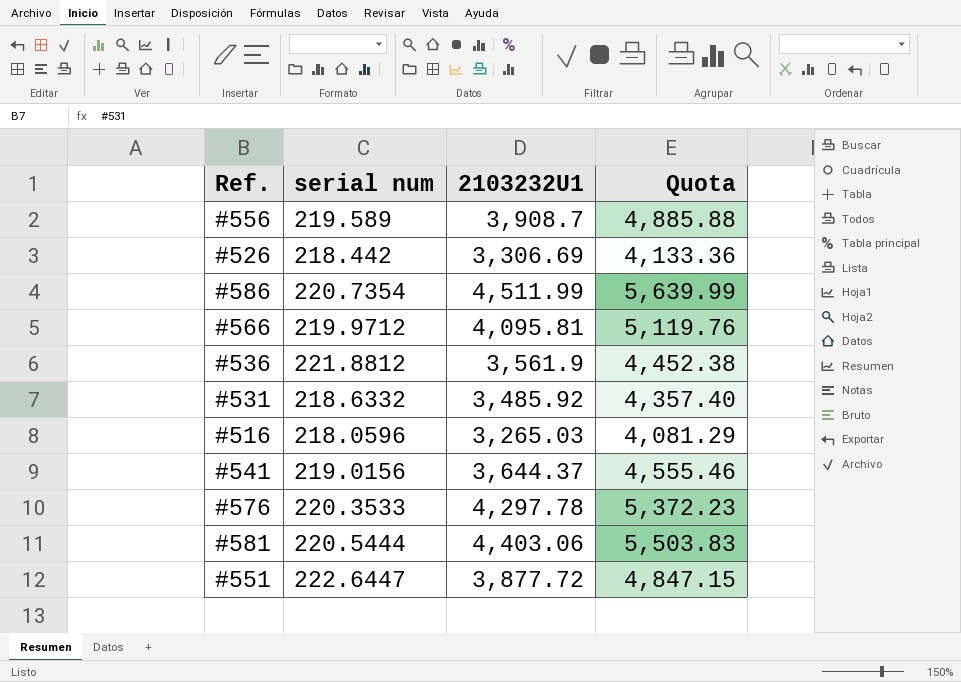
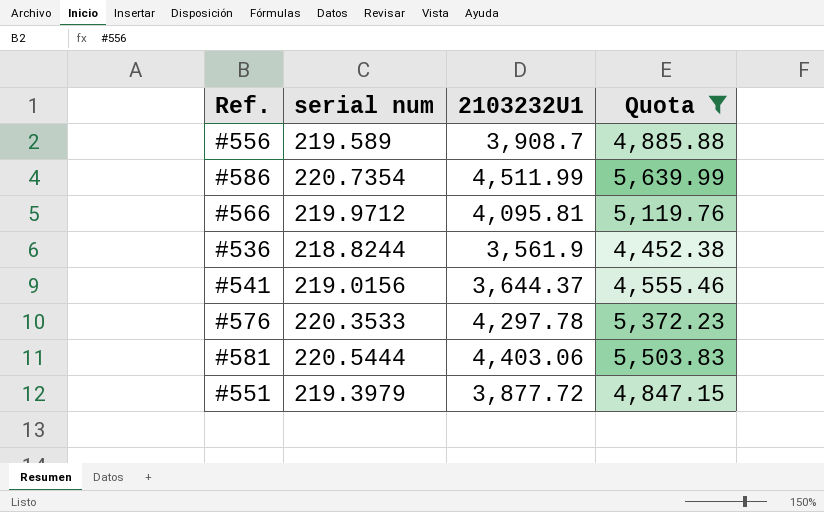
filter: none -> Quota >= 4,452.38
#536 | serial num: 221.8812 -> 218.8244
#551 | serial num: 222.6447 -> 219.3979

